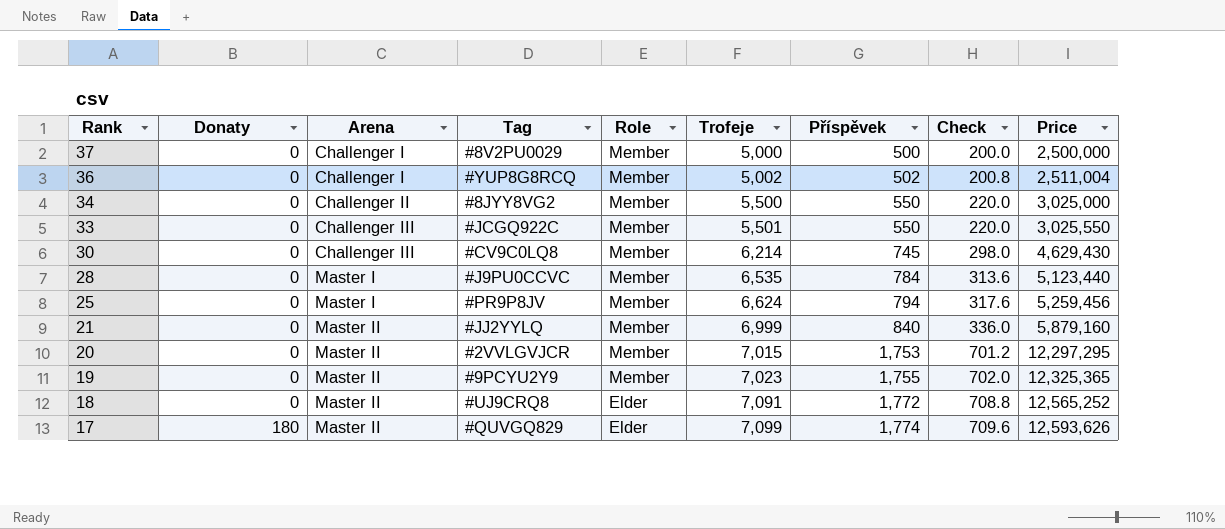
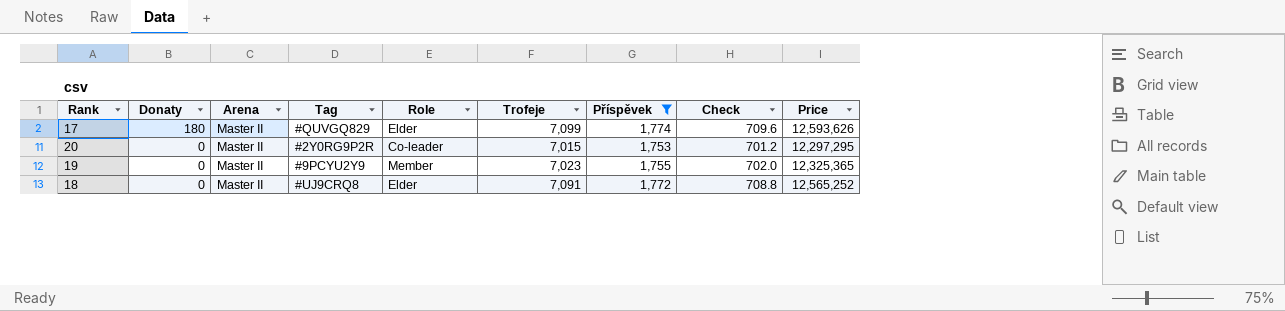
filter: none -> Příspěvek >= 1,753
row order: Rank descending -> Donaty descending
20 | Tag: #2VVLGVJCR -> #2Y0RG9P2R
20 | Role: Member -> Co-leader

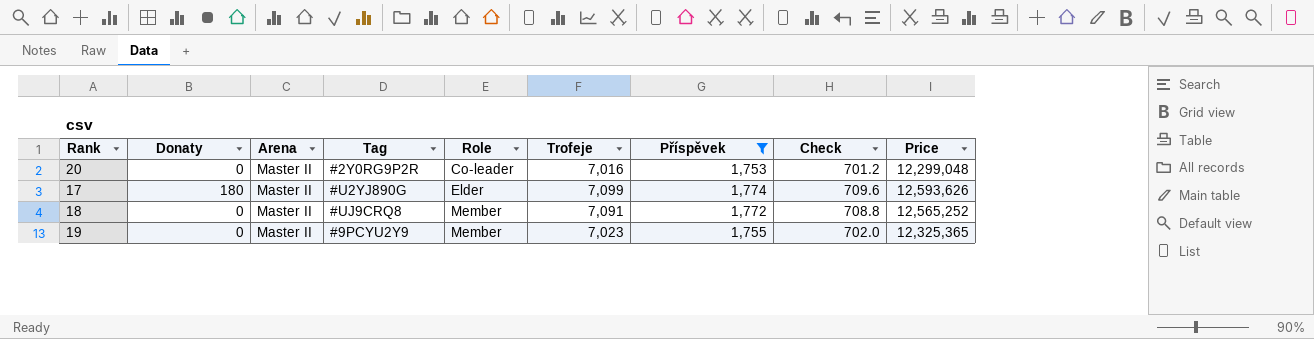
row order: Donaty descending -> Role ascending
20 | Trofeje: 7,015 -> 7,016
20 | Price: 12,297,295 -> 12,299,048
17 | Tag: #QUVGQ829 -> #U2YJ890G
18 | Role: Elder -> Member

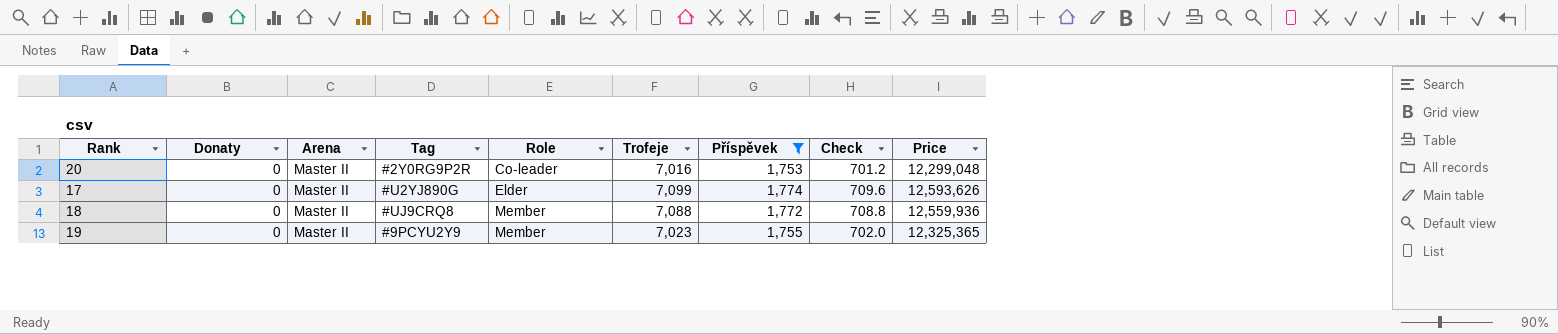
17 | Donaty: 180 -> 0
18 | Trofeje: 7,091 -> 7,088
18 | Price: 12,565,252 -> 12,559,936

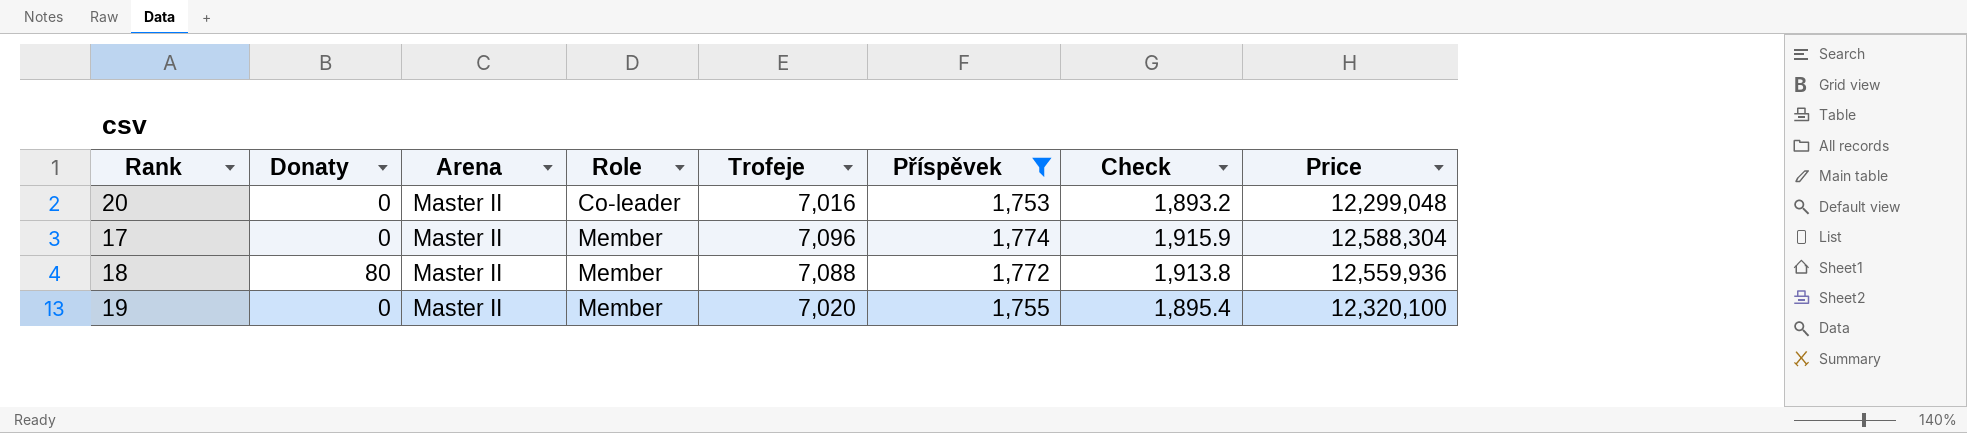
column Tag | position: 4 -> none
column Check | formula: [Příspěvek] * 0.4 -> [Příspěvek] * 1.08
17 | Role: Elder -> Member
17 | Trofeje: 7,099 -> 7,096
17 | Price: 12,593,626 -> 12,588,304
18 | Donaty: 0 -> 80
19 | Trofeje: 7,023 -> 7,020
19 | Price: 12,325,365 -> 12,320,100

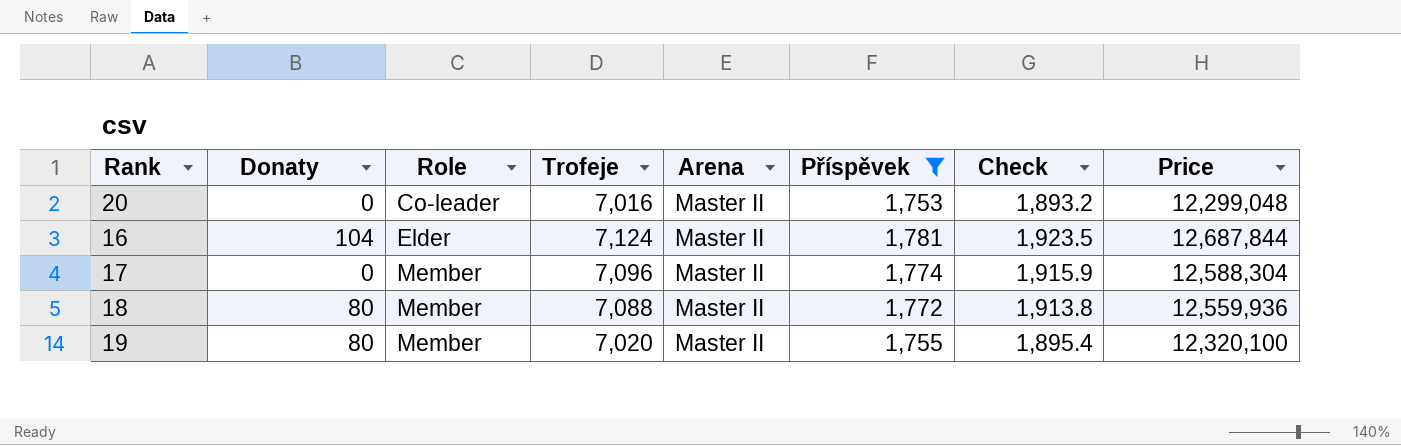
column Arena | position: 3 -> 5
row 16: none -> 104 | Elder | 7,124 | Master II | 1,781 | 1,923.5 | 12,687,844
19 | Donaty: 0 -> 80

